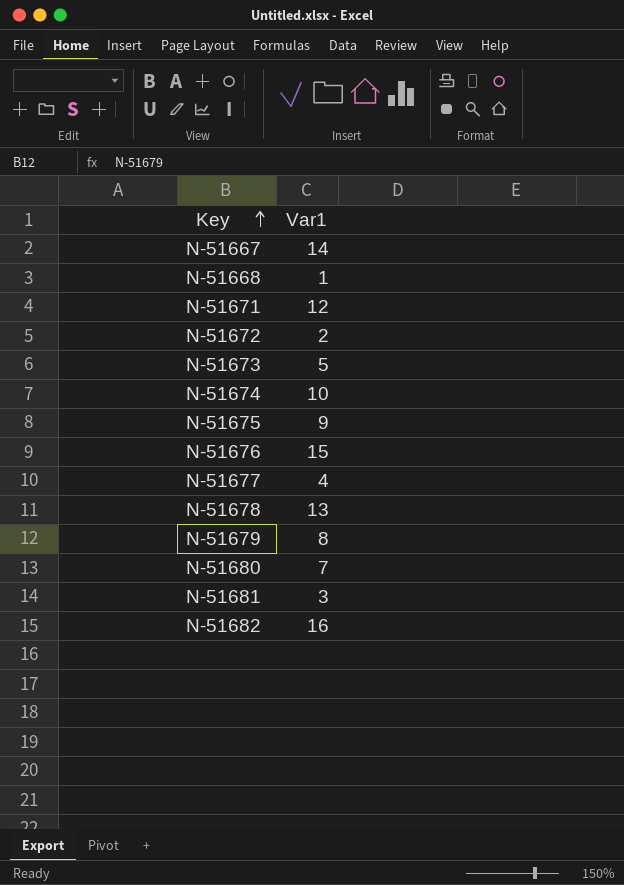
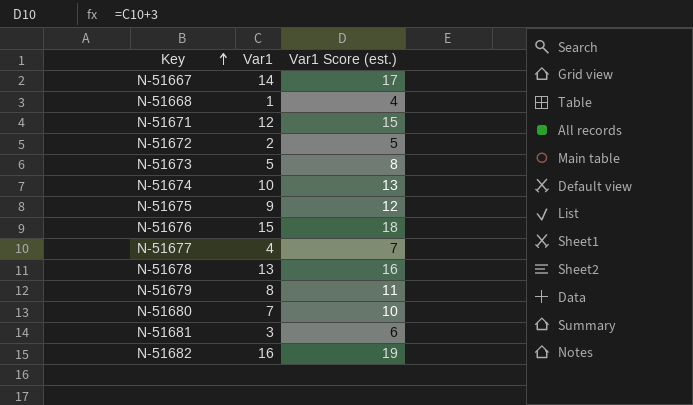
column Var1 Score (est.) | formula: none -> [Var1] + 3

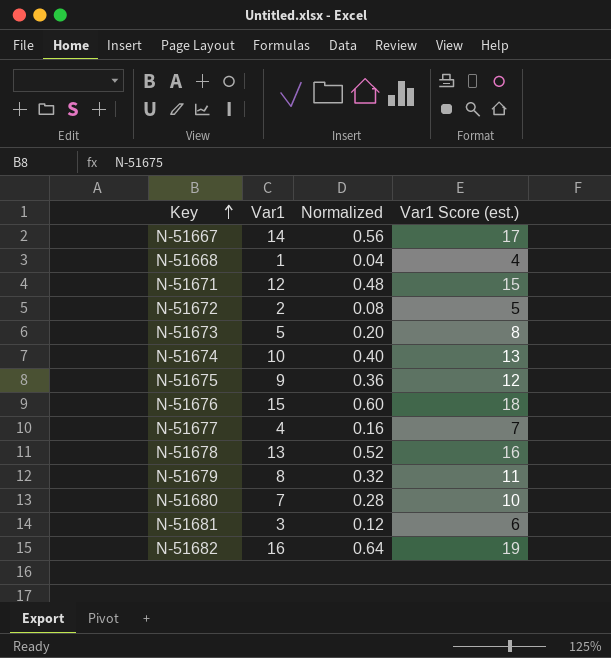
column Normalized | formula: none -> [Var1] * 0.04

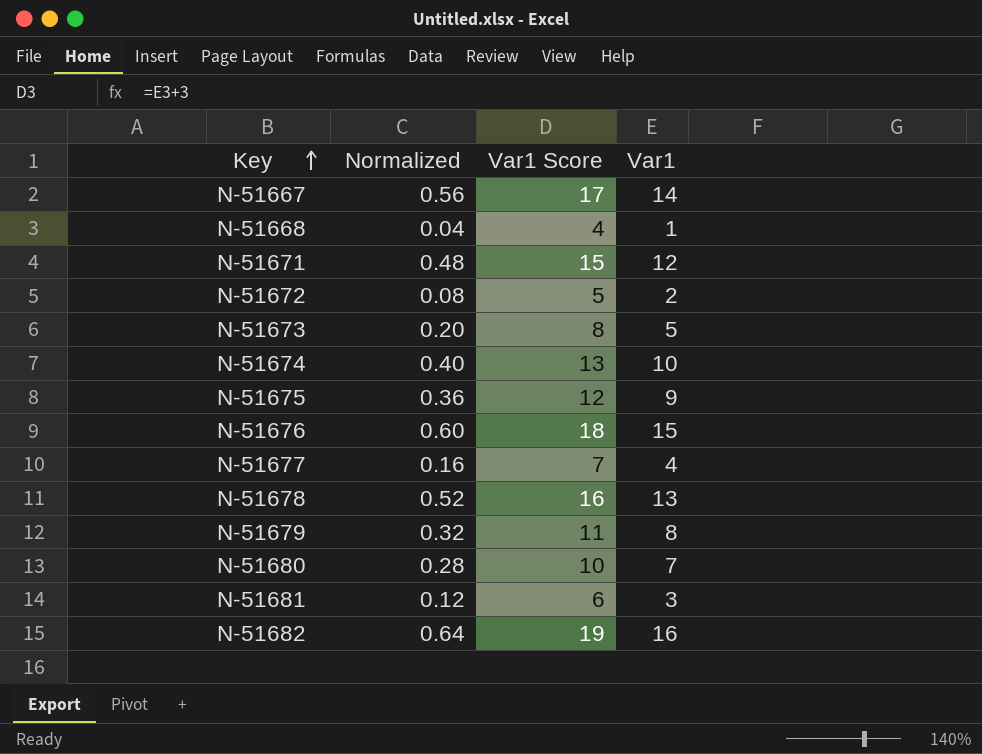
column name: Var1 Score (est.) -> Var1 Score
column Var1 | position: 2 -> 4

